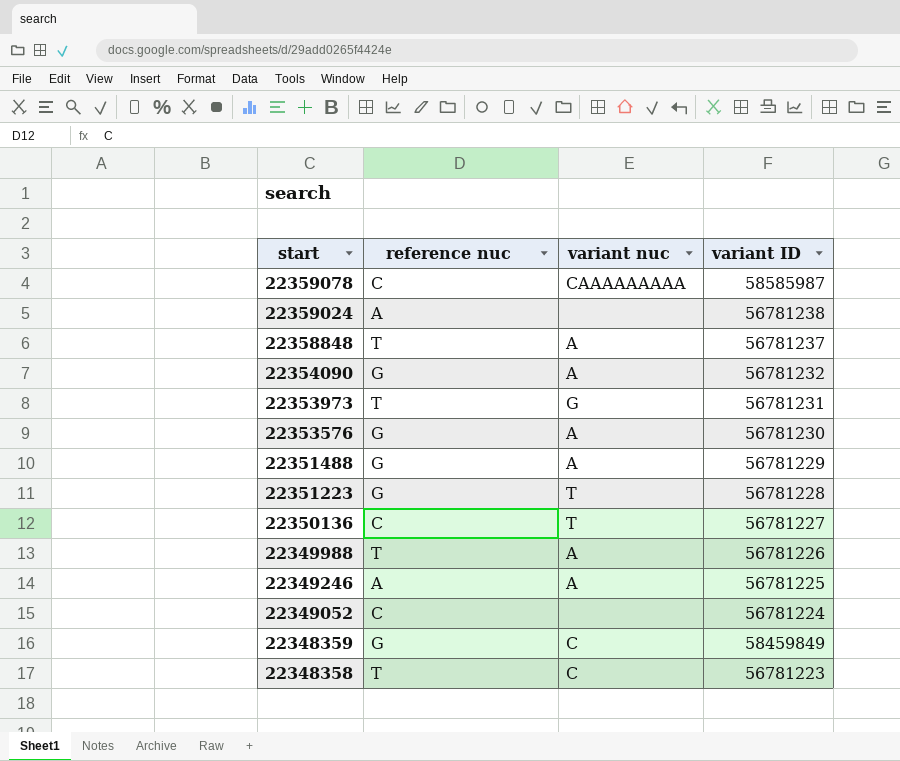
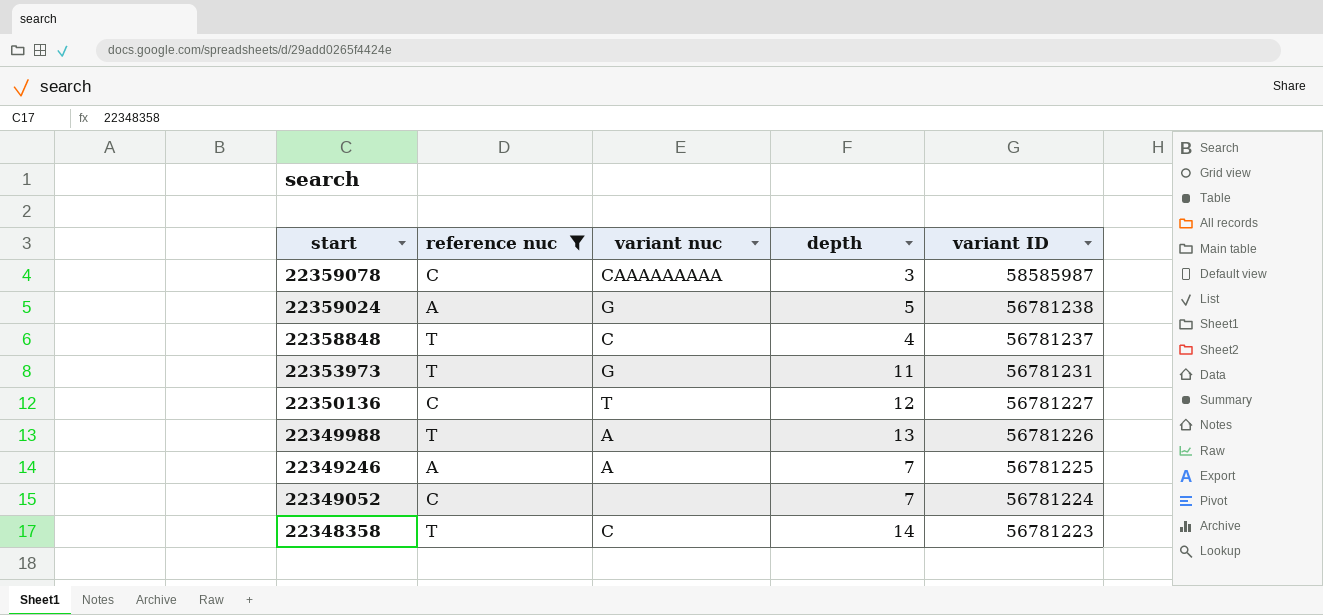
filter: none -> reference nuc != G
column depth | position: none -> 4
22359024 | variant nuc: none -> G
22358848 | variant nuc: A -> C

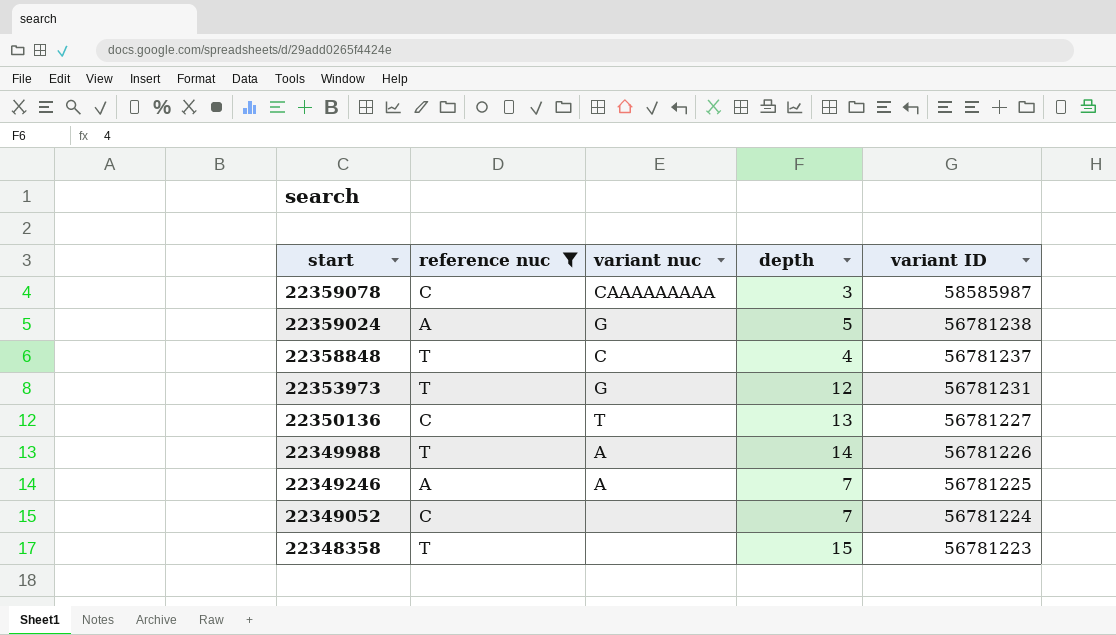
22353973 | depth: 11 -> 12
22350136 | depth: 12 -> 13
22349988 | depth: 13 -> 14
22348358 | variant nuc: C -> none
22348358 | depth: 14 -> 15

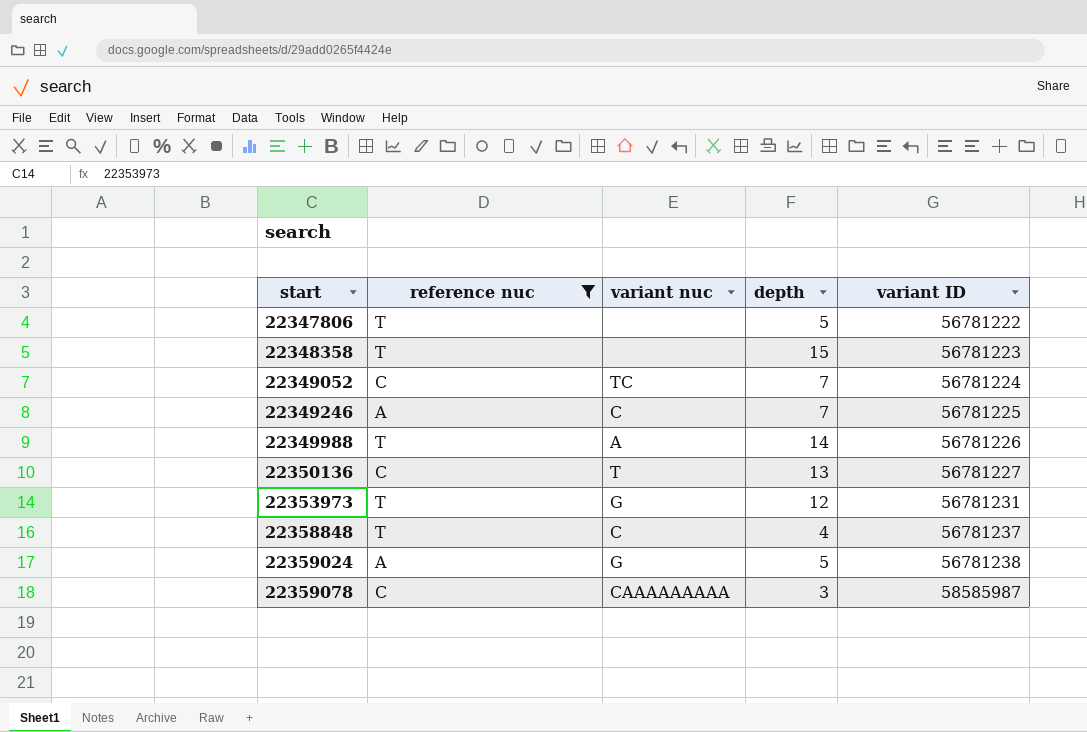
row order: start descending -> start ascending
row 22347806: none -> T | none | 5 | 56781222
22349052 | variant nuc: none -> TC
22349246 | variant nuc: A -> C

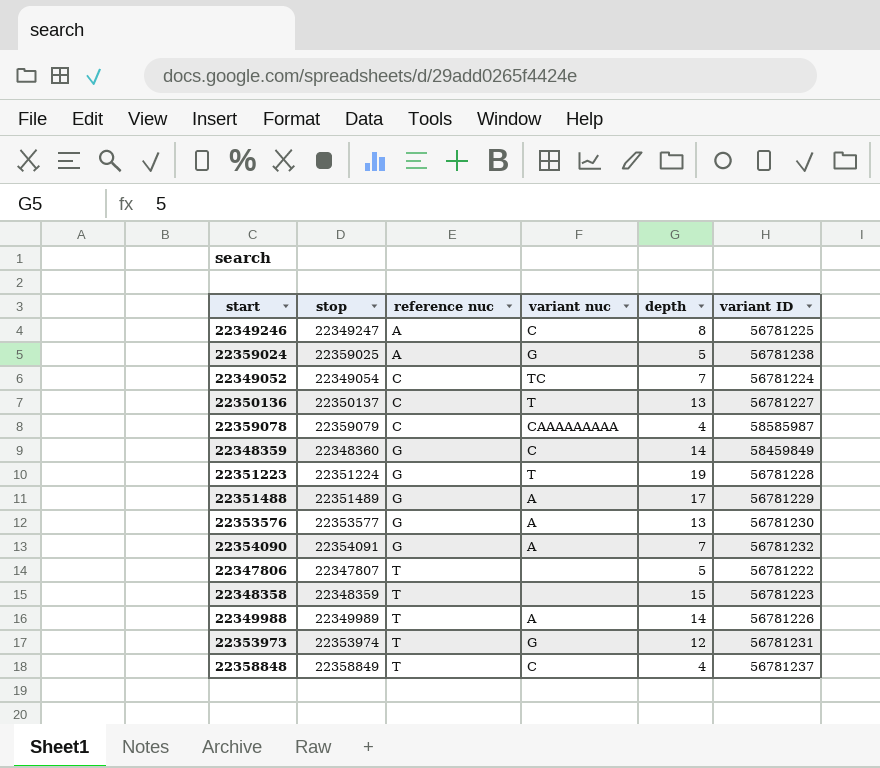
filter: reference nuc != G -> none
row order: start ascending -> reference nuc ascending
column stop | position: none -> 2
22349246 | depth: 7 -> 8
22359078 | depth: 3 -> 4

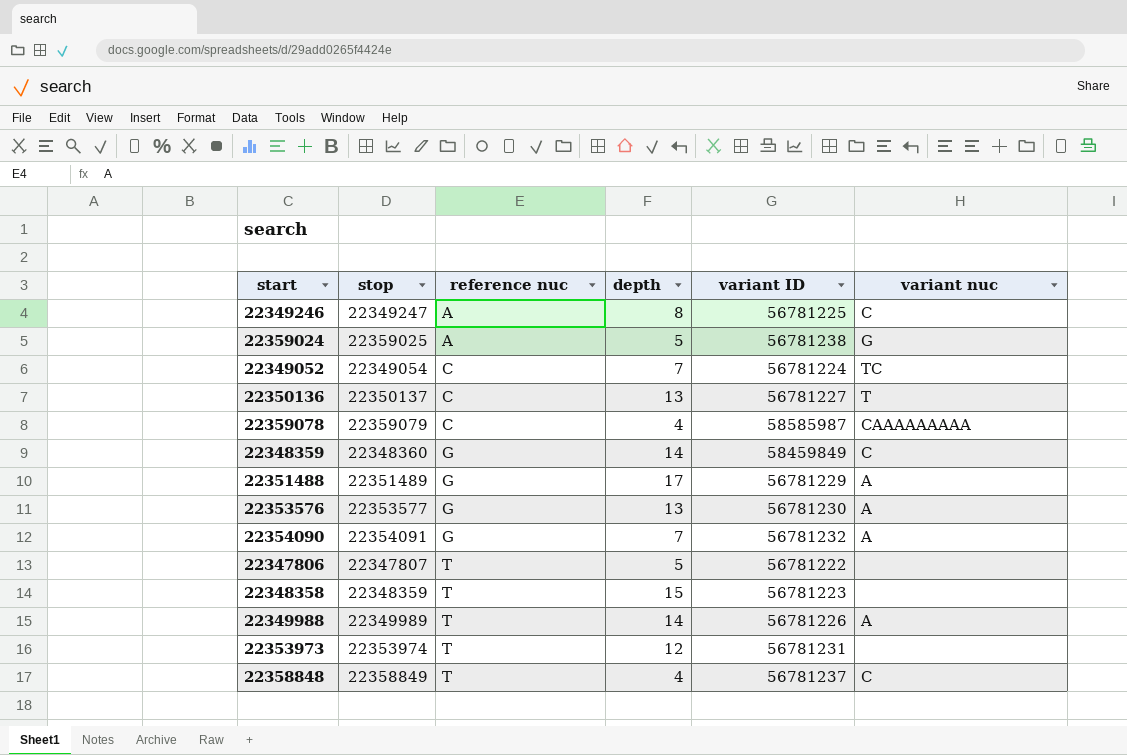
column variant nuc | position: 4 -> 6
row 22351223: 22351224 | G | T | 19 | 56781228 -> none
22353973 | variant nuc: G -> none

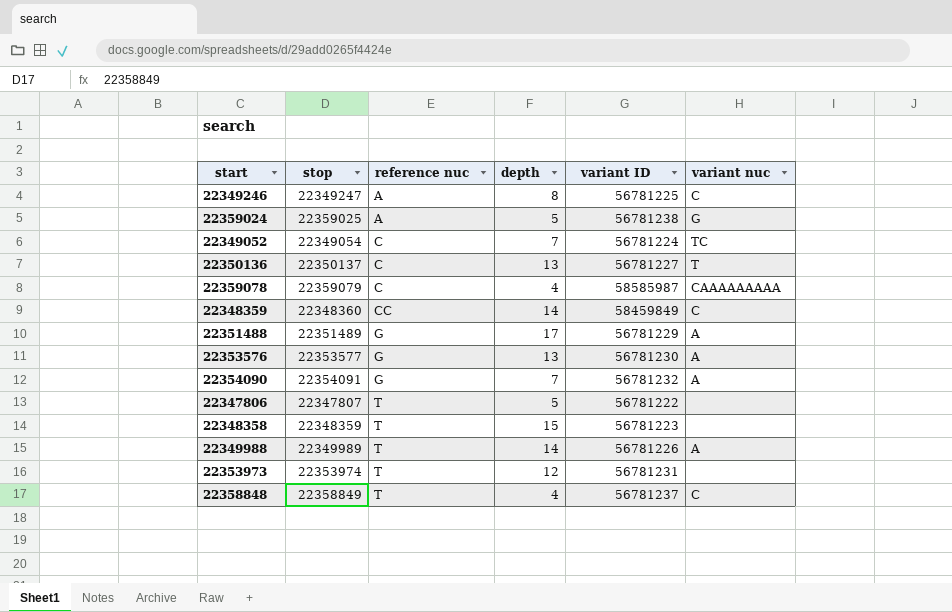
22348359 | reference nuc: G -> CC

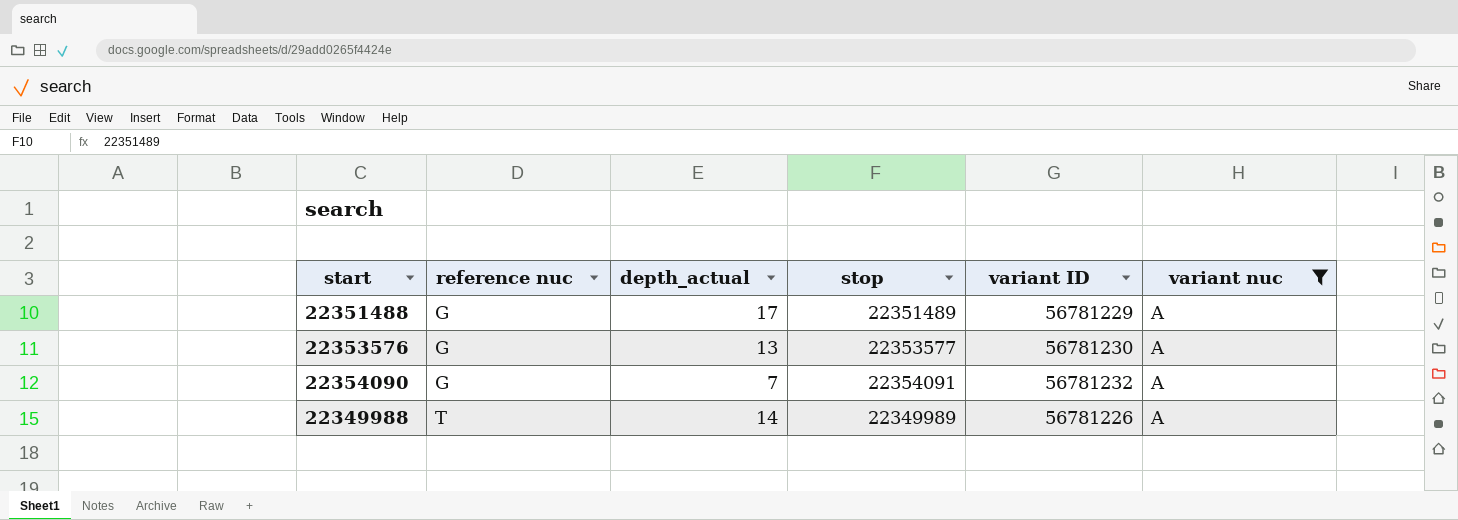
filter: none -> variant nuc = A
column name: depth -> depth_actual
column stop | position: 2 -> 4

